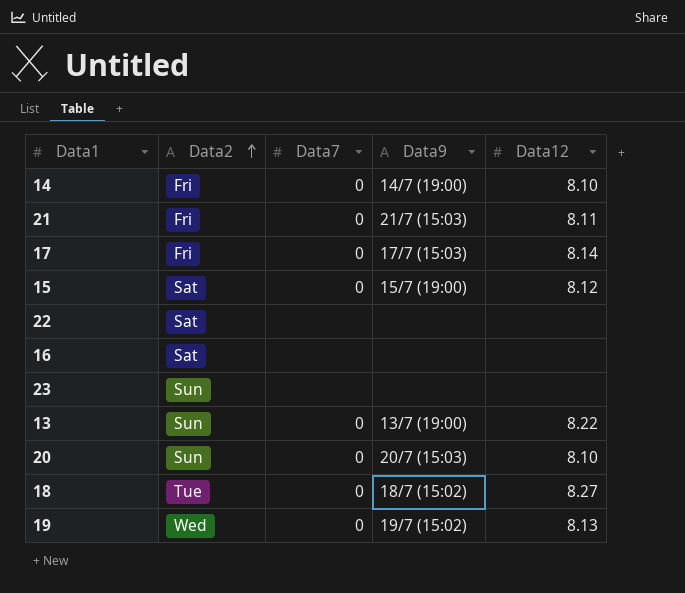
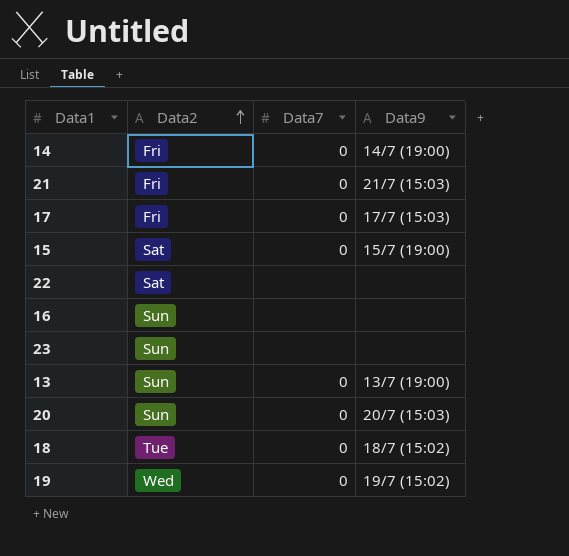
column Data12 | position: 5 -> none
16 | Data2: Sat -> Sun

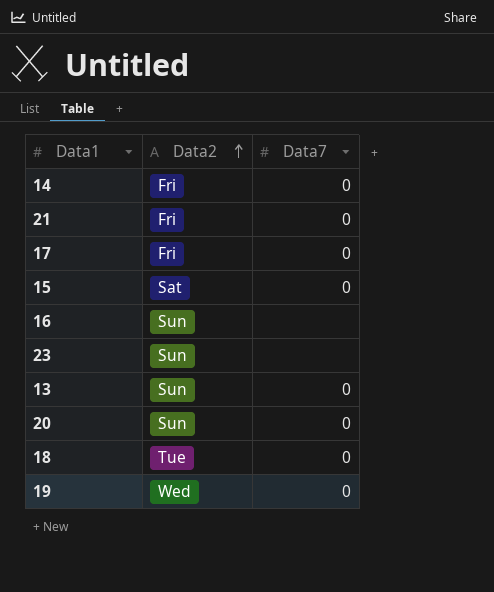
column Data9 | position: 4 -> none
row 22: Sat | none | none -> none

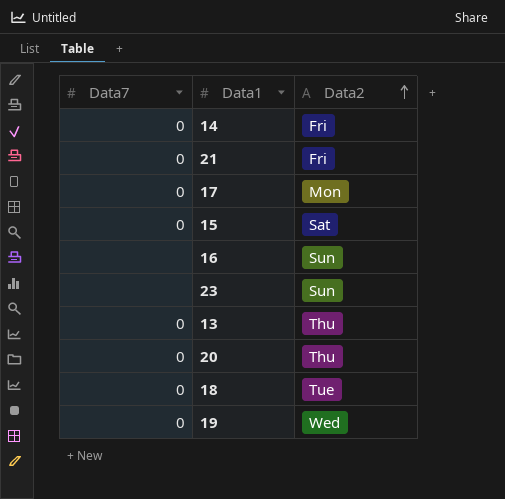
column Data7 | position: 3 -> 1
17 | Data2: Fri -> Mon
13 | Data2: Sun -> Thu
20 | Data2: Sun -> Thu

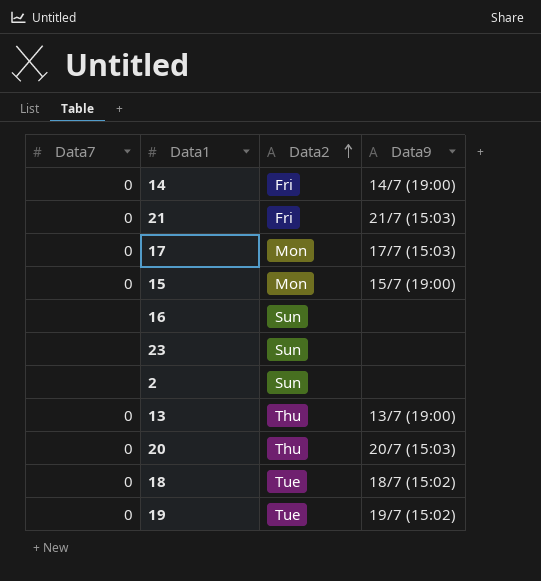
column Data9 | position: none -> 4
15 | Data2: Sat -> Mon
row 2: none -> none | Sun | none
19 | Data2: Wed -> Tue

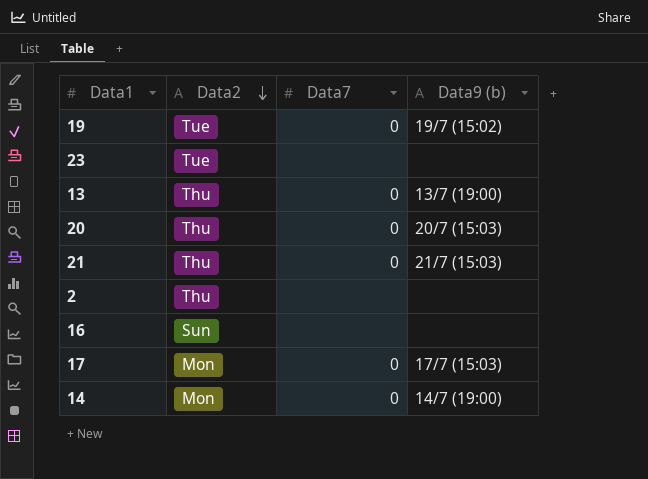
row order: Data2 ascending -> Data2 descending
column Data7 | position: 1 -> 3
column name: Data9 -> Data9 (b)
row 15: 0 | Mon | 15/7 (19:00) -> none
row 18: 0 | Tue | 18/7 (15:02) -> none
23 | Data2: Sun -> Tue
21 | Data2: Fri -> Thu
2 | Data2: Sun -> Thu
14 | Data2: Fri -> Mon

